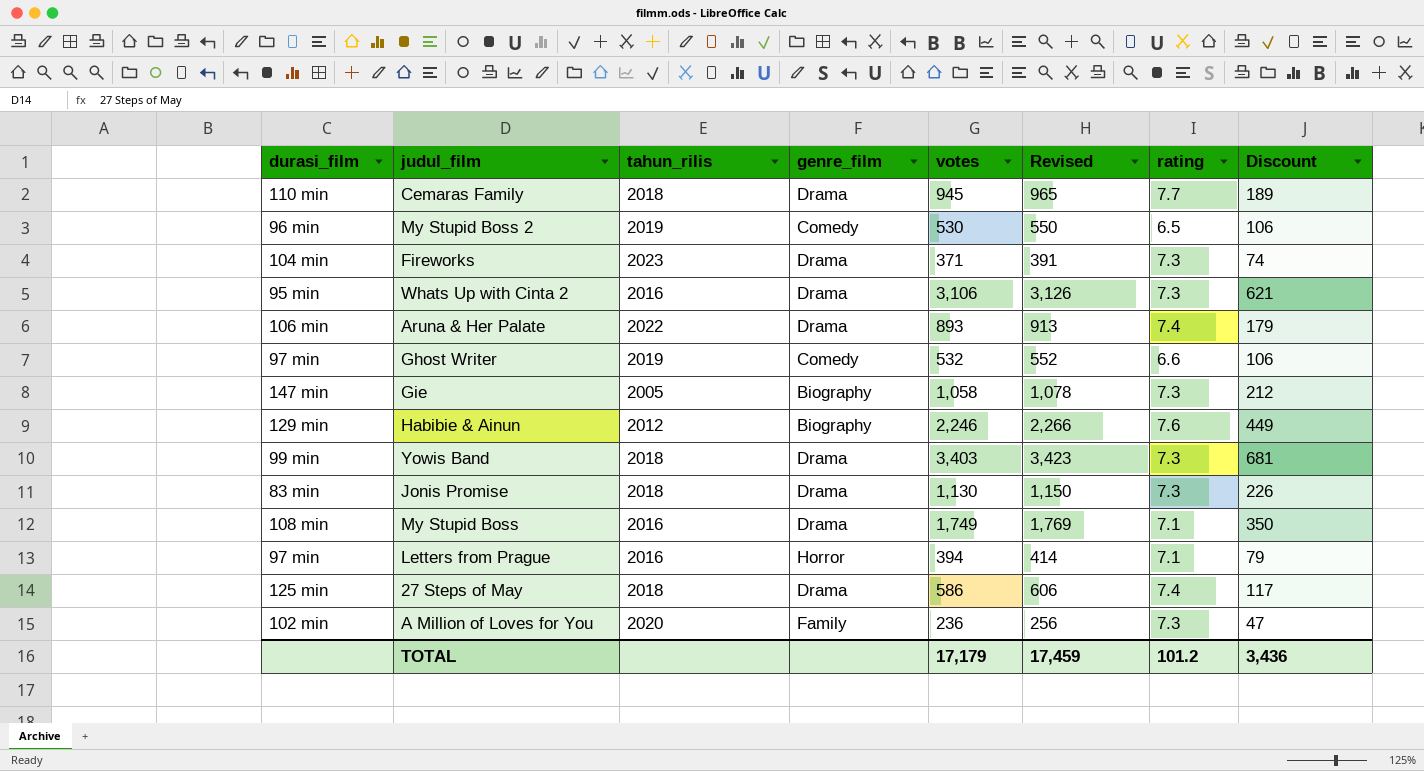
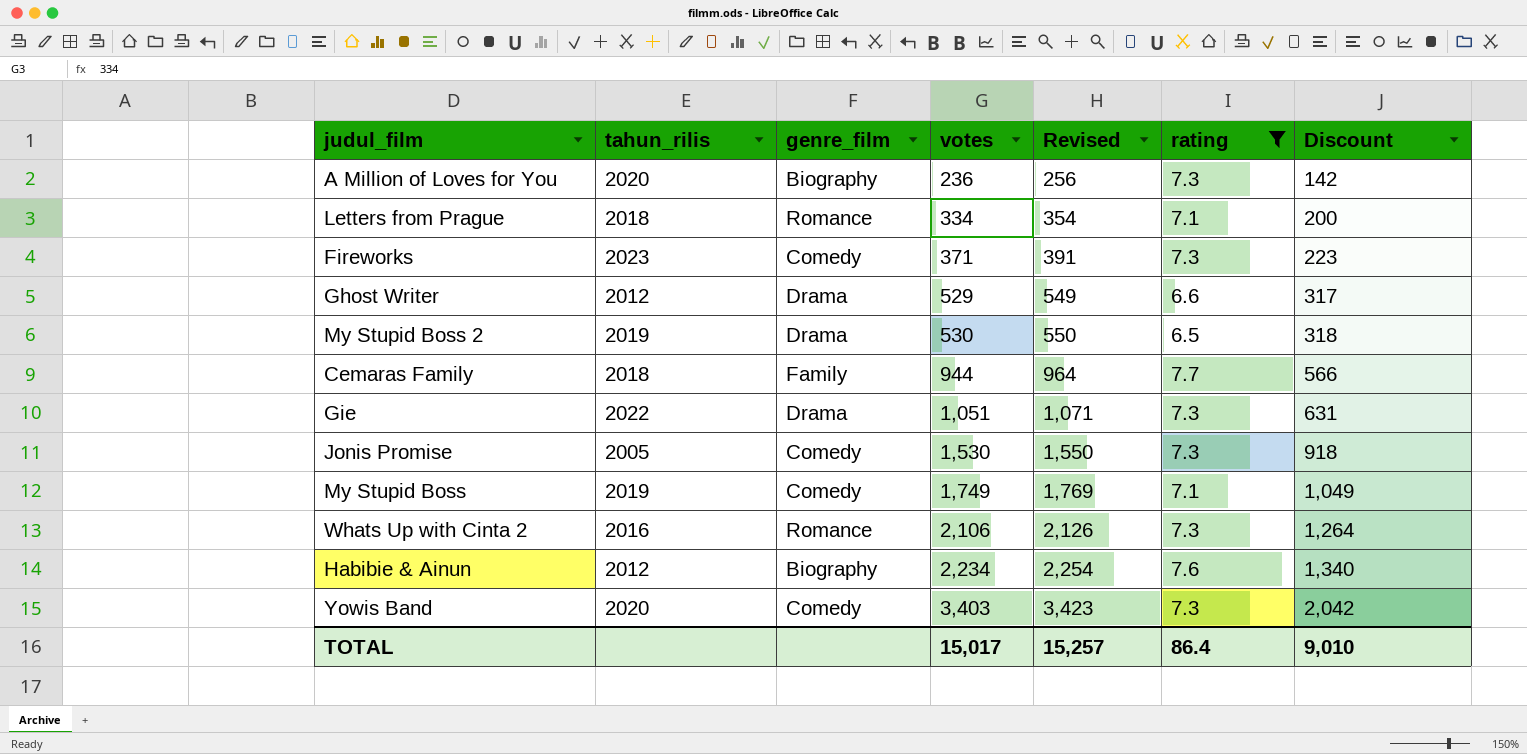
filter: none -> rating != 7.4
row order: none -> votes ascending
column durasi_film | position: 1 -> none
column Discount | formula: [votes] * 0.2 -> [votes] * 0.6
A Million of Loves for You | genre_film: Family -> Biography
Letters from Prague | tahun_rilis: 2016 -> 2018
Letters from Prague | genre_film: Horror -> Romance
Letters from Prague | votes: 394 -> 334
Letters from Prague | Revised: 414 -> 354
Fireworks | genre_film: Drama -> Comedy
Ghost Writer | tahun_rilis: 2019 -> 2012
Ghost Writer | genre_film: Comedy -> Drama
Ghost Writer | votes: 532 -> 529
Ghost Writer | Revised: 552 -> 549
My Stupid Boss 2 | genre_film: Comedy -> Drama
Cemaras Family | genre_film: Drama -> Family
Cemaras Family | votes: 945 -> 944
Cemaras Family | Revised: 965 -> 964
Gie | tahun_rilis: 2005 -> 2022
Gie | genre_film: Biography -> Drama
Gie | votes: 1,058 -> 1,051
Gie | Revised: 1,078 -> 1,071
Jonis Promise | tahun_rilis: 2018 -> 2005
Jonis Promise | genre_film: Drama -> Comedy
Jonis Promise | votes: 1,130 -> 1,530
Jonis Promise | Revised: 1,150 -> 1,550
My Stupid Boss | tahun_rilis: 2016 -> 2019
My Stupid Boss | genre_film: Drama -> Comedy
Whats Up with Cinta 2 | genre_film: Drama -> Romance
Whats Up with Cinta 2 | votes: 3,106 -> 2,106
Whats Up with Cinta 2 | Revised: 3,126 -> 2,126
Habibie & Ainun | votes: 2,246 -> 2,234
Habibie & Ainun | Revised: 2,266 -> 2,254
Yowis Band | tahun_rilis: 2018 -> 2020
Yowis Band | genre_film: Drama -> Comedy
TOTAL | votes: 17,179 -> 15,017
TOTAL | Revised: 17,459 -> 15,257
TOTAL | rating: 101.2 -> 86.4
TOTAL | Discount: 3,436 -> 9,010

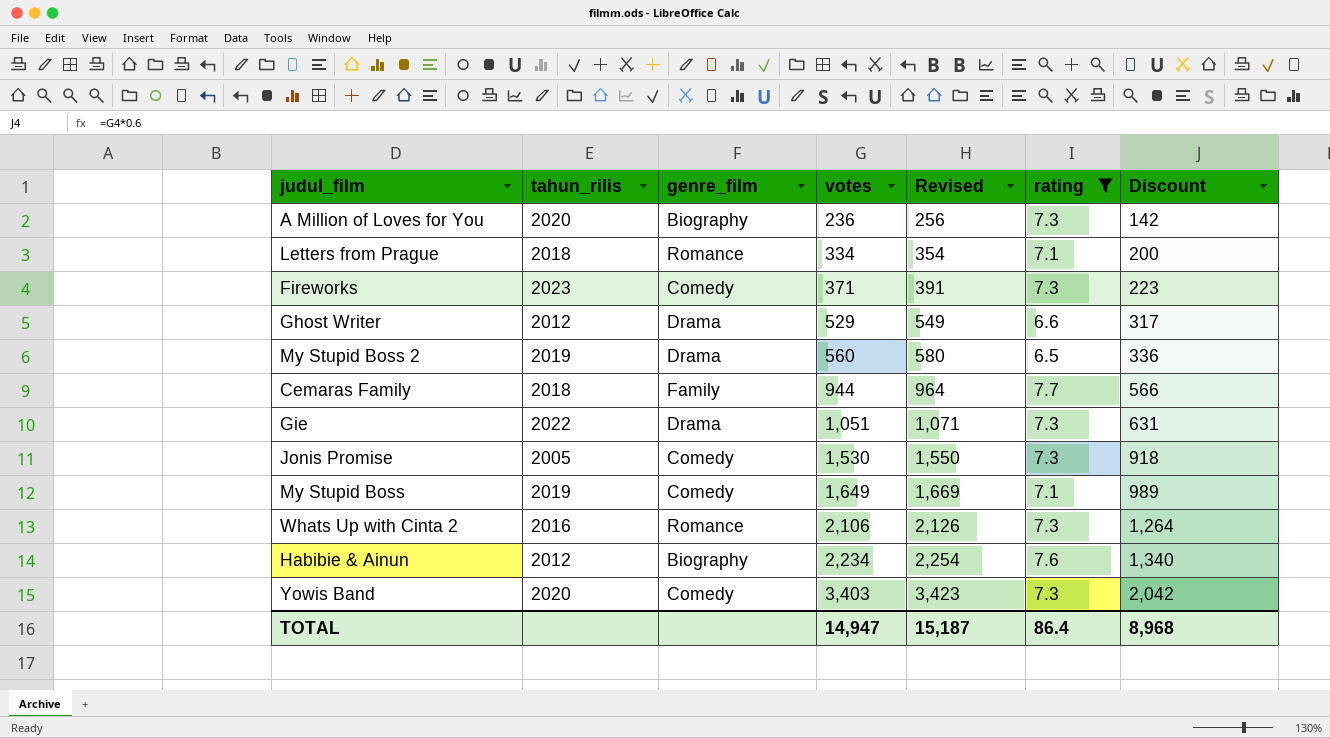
My Stupid Boss 2 | votes: 530 -> 560
My Stupid Boss 2 | Revised: 550 -> 580
My Stupid Boss 2 | Discount: 318 -> 336
My Stupid Boss | votes: 1,749 -> 1,649
My Stupid Boss | Revised: 1,769 -> 1,669
My Stupid Boss | Discount: 1,049 -> 989
TOTAL | votes: 15,017 -> 14,947
TOTAL | Revised: 15,257 -> 15,187
TOTAL | Discount: 9,010 -> 8,968

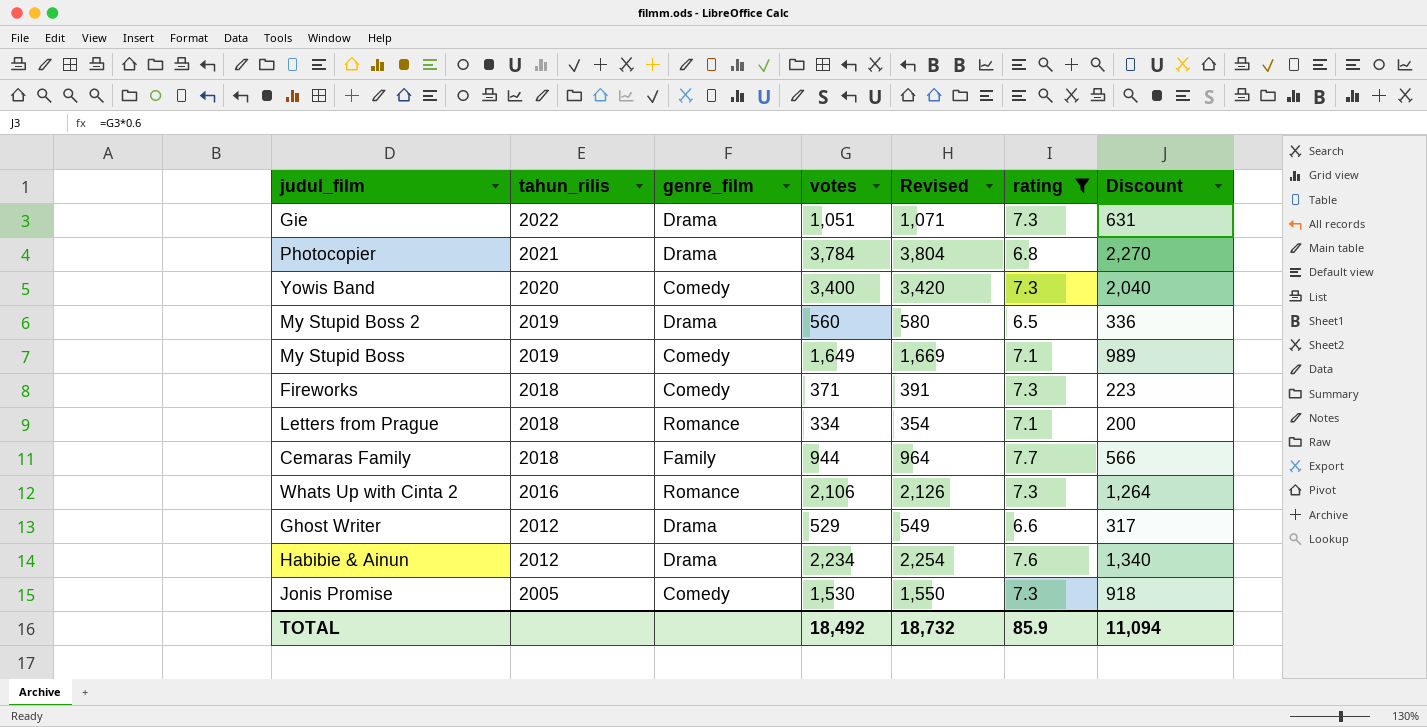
row order: votes ascending -> tahun_rilis descending
row A Million of Loves for You: 2020 | Biography | 236 | 256 | 7.3 | 142 -> none
row Photocopier: none -> 2021 | Drama | 3,784 | 3,804 | 6.8 | 2,270
Yowis Band | votes: 3,403 -> 3,400
Yowis Band | Revised: 3,423 -> 3,420
Yowis Band | Discount: 2,042 -> 2,040
Fireworks | tahun_rilis: 2023 -> 2018
Habibie & Ainun | genre_film: Biography -> Drama
TOTAL | votes: 14,947 -> 18,492
TOTAL | Revised: 15,187 -> 18,732
TOTAL | rating: 86.4 -> 85.9
TOTAL | Discount: 8,968 -> 11,094

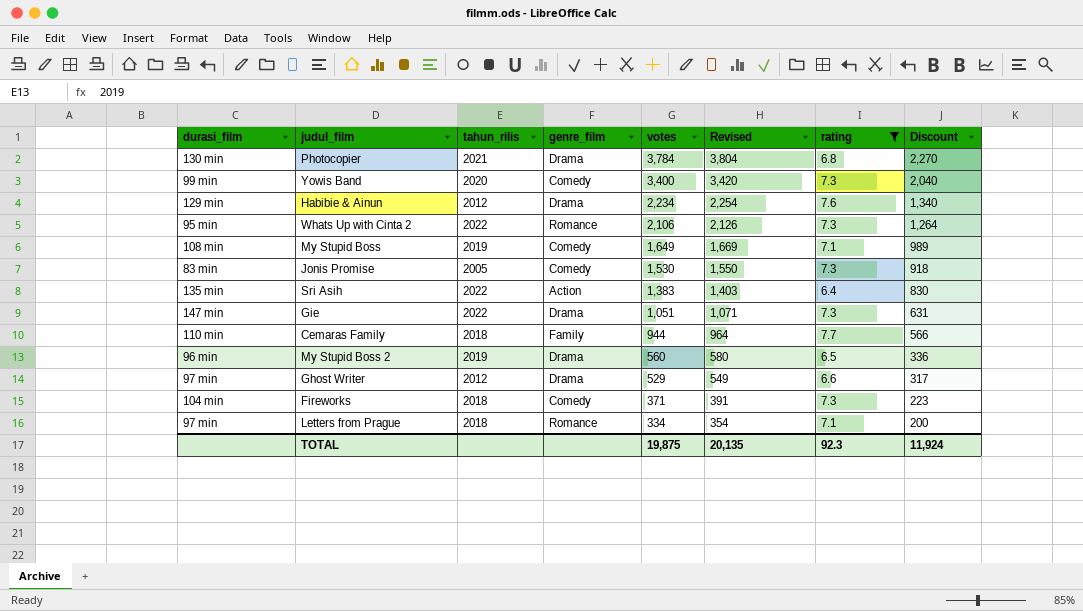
row order: tahun_rilis descending -> votes descending
column durasi_film | position: none -> 1
Whats Up with Cinta 2 | tahun_rilis: 2016 -> 2022
row Sri Asih: none -> 135 min | 2022 | Action | 1,383 | 1,403 | 6.4 | 830
TOTAL | votes: 18,492 -> 19,875
TOTAL | Revised: 18,732 -> 20,135
TOTAL | rating: 85.9 -> 92.3
TOTAL | Discount: 11,094 -> 11,924

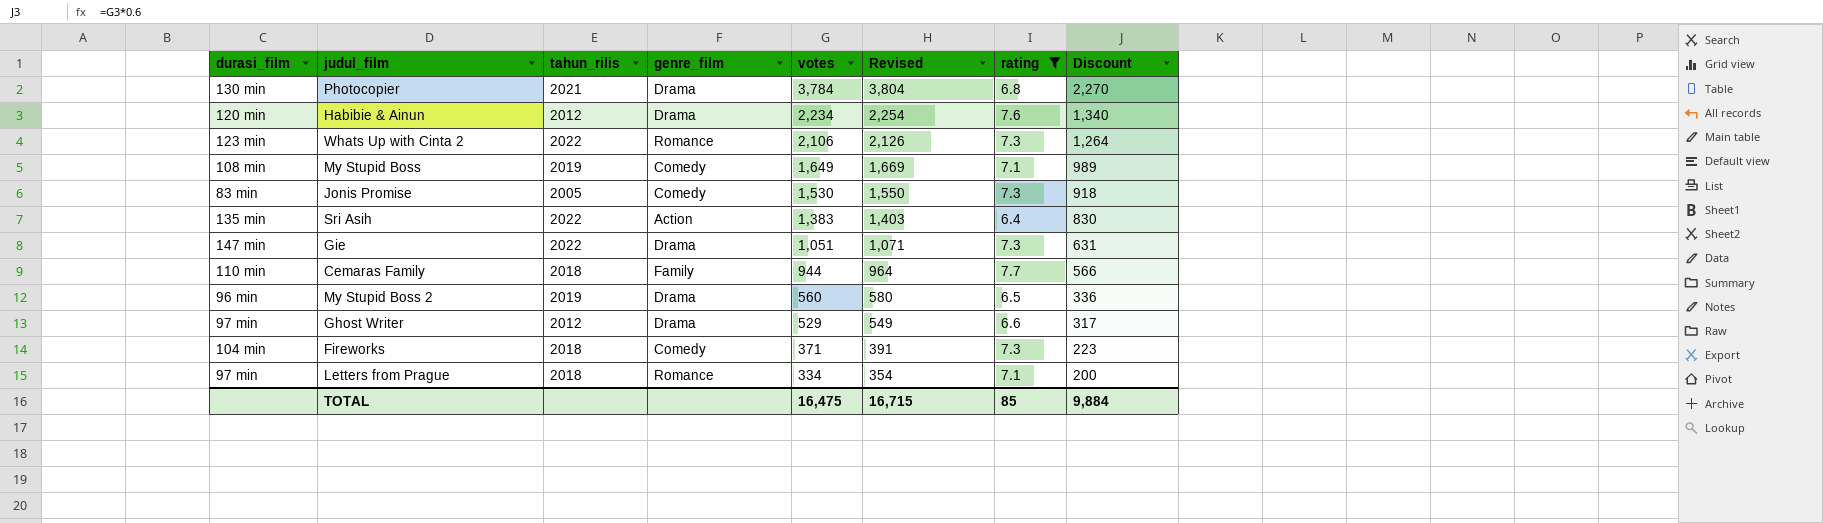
row Yowis Band: 99 min | 2020 | Comedy | 3,400 | 3,420 | 7.3 | 2,040 -> none
Habibie & Ainun | durasi_film: 129 min -> 120 min
Whats Up with Cinta 2 | durasi_film: 95 min -> 123 min
TOTAL | votes: 19,875 -> 16,475
TOTAL | Revised: 20,135 -> 16,715
TOTAL | rating: 92.3 -> 85
TOTAL | Discount: 11,924 -> 9,884

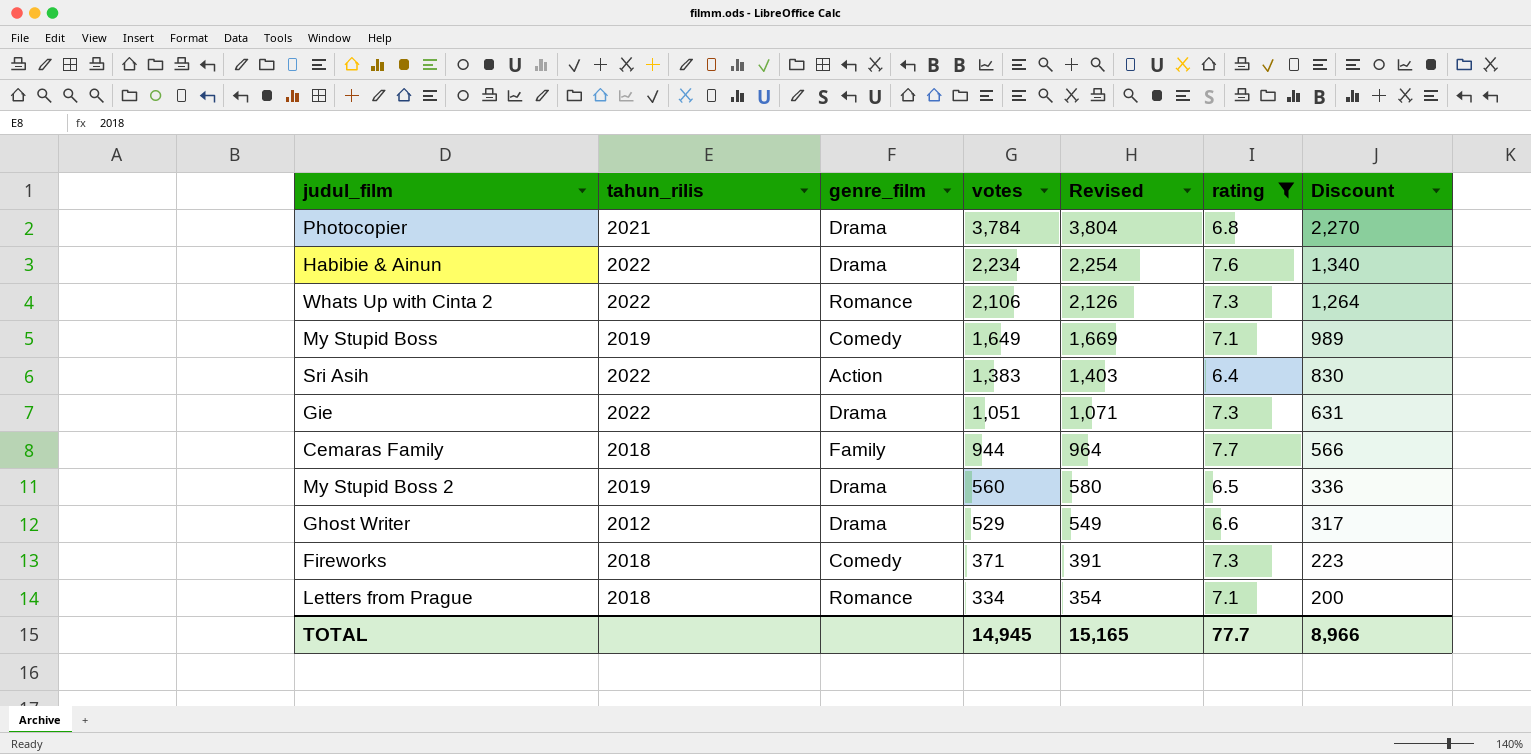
column durasi_film | position: 1 -> none
row Jonis Promise: 83 min | 2005 | Comedy | 1,530 | 1,550 | 7.3 | 918 -> none
Habibie & Ainun | tahun_rilis: 2012 -> 2022
TOTAL | votes: 16,475 -> 14,945
TOTAL | Revised: 16,715 -> 15,165
TOTAL | rating: 85 -> 77.7
TOTAL | Discount: 9,884 -> 8,966

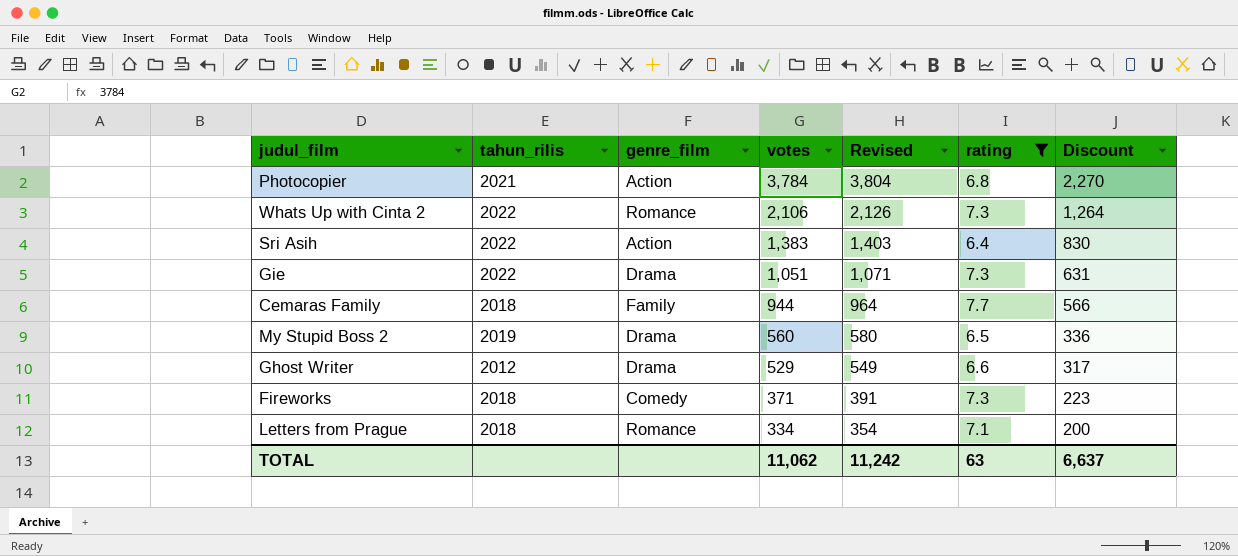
row Habibie & Ainun: 2022 | Drama | 2,234 | 2,254 | 7.6 | 1,340 -> none
row My Stupid Boss: 2019 | Comedy | 1,649 | 1,669 | 7.1 | 989 -> none
Photocopier | genre_film: Drama -> Action
TOTAL | votes: 14,945 -> 11,062
TOTAL | Revised: 15,165 -> 11,242
TOTAL | rating: 77.7 -> 63
TOTAL | Discount: 8,966 -> 6,637

